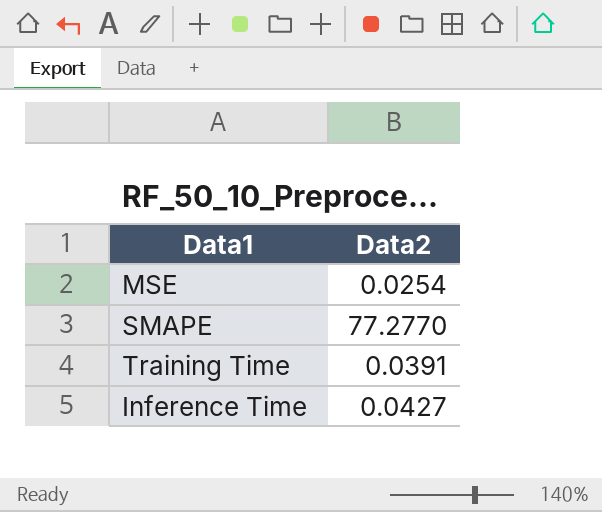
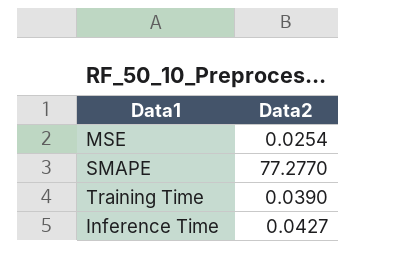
Training Time | Data2: 0.0391 -> 0.0390

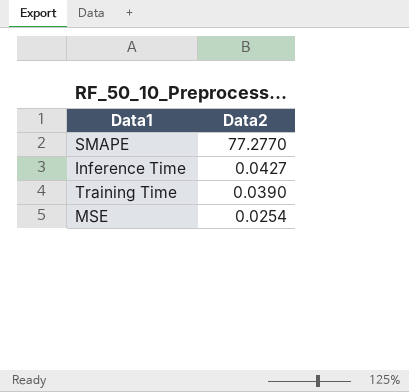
row order: none -> Data2 descending

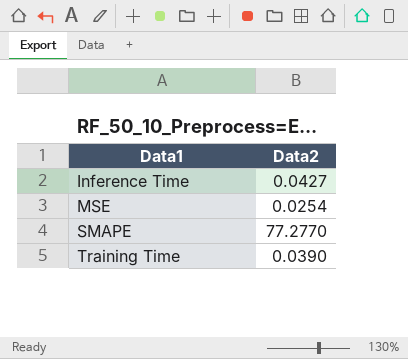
row order: Data2 descending -> Data1 ascending

